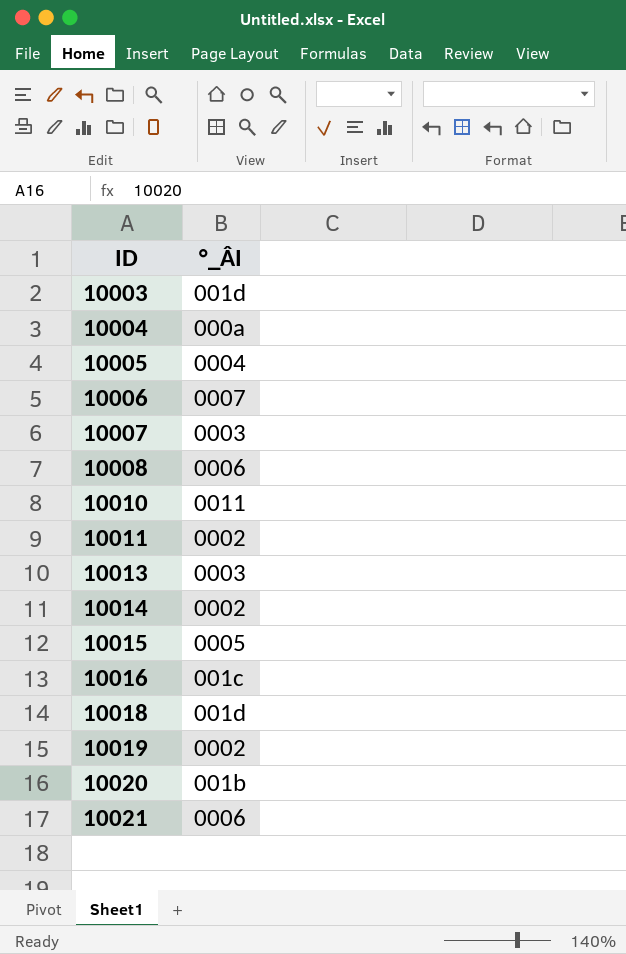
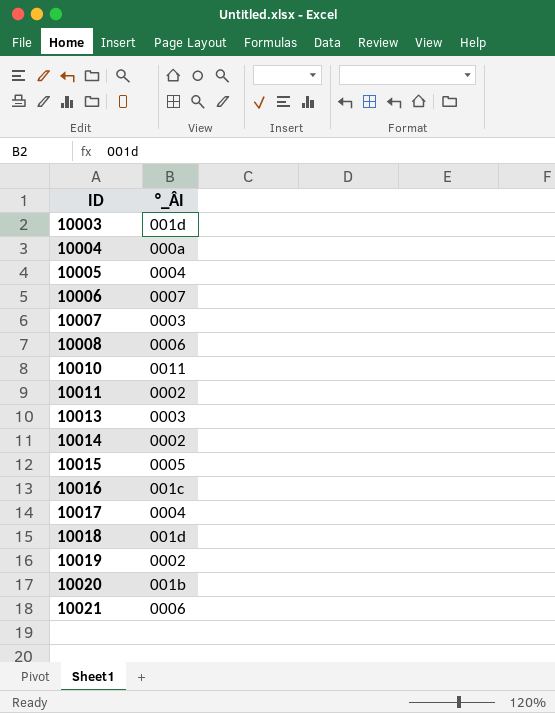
row 10017: none -> 0004

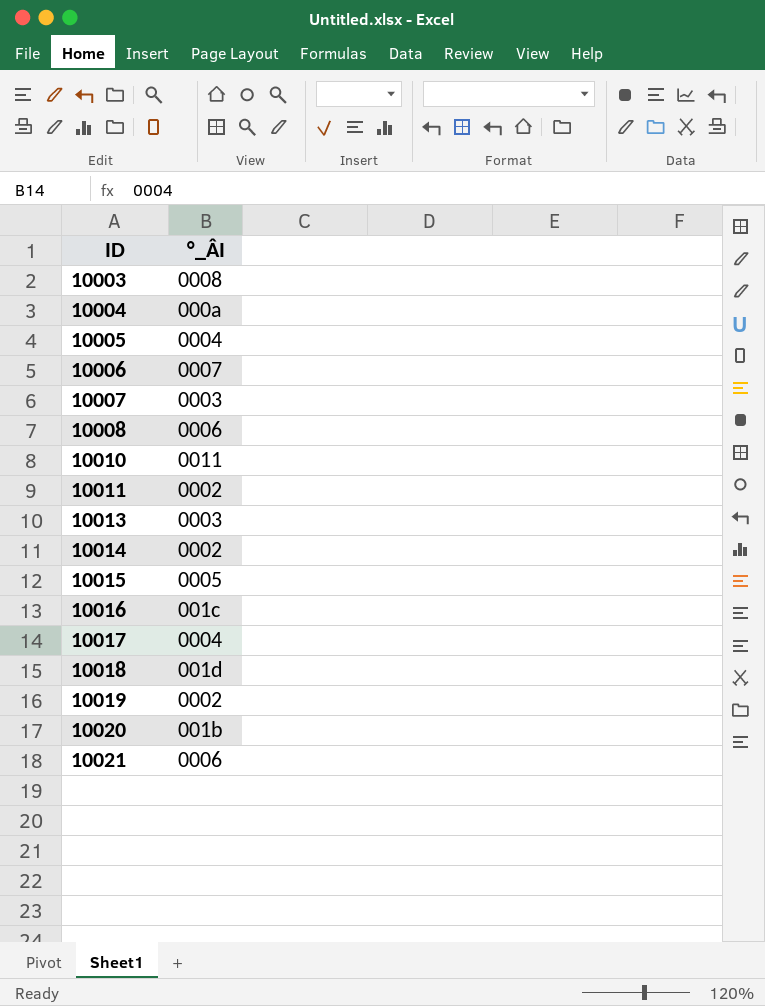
10003 | °_ÂI: 001d -> 0008

